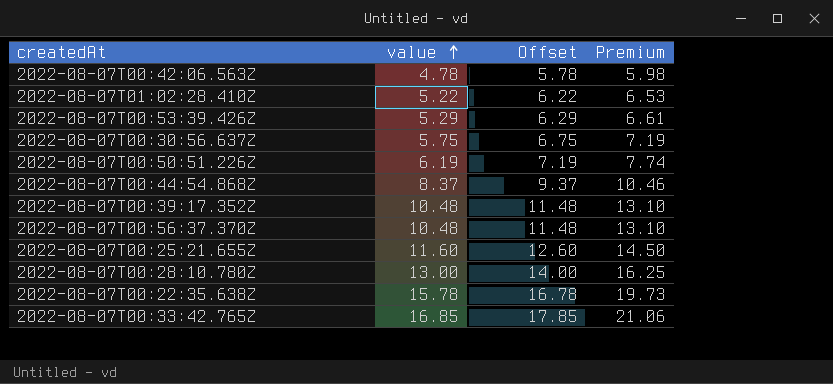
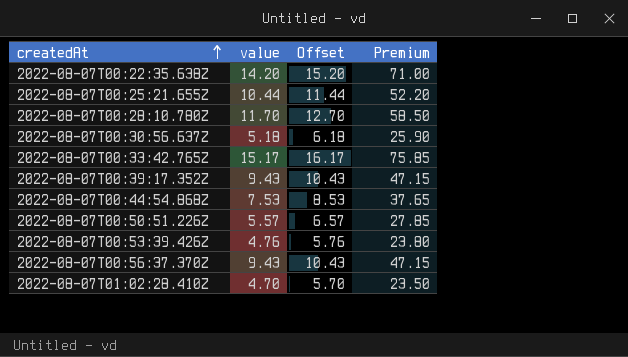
row order: value ascending -> createdAt ascending
column Premium | formula: [value] * 1.25 -> [value] * 5
row 2022-08-07T00:42:06.563Z: 4.78 | 5.78 | 5.98 -> none
2022-08-07T00:22:35.638Z | value: 15.78 -> 14.20
2022-08-07T00:22:35.638Z | Offset: 16.78 -> 15.20
2022-08-07T00:25:21.655Z | value: 11.60 -> 10.44
2022-08-07T00:25:21.655Z | Offset: 12.60 -> 11.44
2022-08-07T00:28:10.780Z | value: 13.00 -> 11.70
2022-08-07T00:28:10.780Z | Offset: 14.00 -> 12.70
2022-08-07T00:30:56.637Z | value: 5.75 -> 5.18
2022-08-07T00:30:56.637Z | Offset: 6.75 -> 6.18
2022-08-07T00:33:42.765Z | value: 16.85 -> 15.17
2022-08-07T00:33:42.765Z | Offset: 17.85 -> 16.17
2022-08-07T00:39:17.352Z | value: 10.48 -> 9.43
2022-08-07T00:39:17.352Z | Offset: 11.48 -> 10.43
2022-08-07T00:44:54.868Z | value: 8.37 -> 7.53
2022-08-07T00:44:54.868Z | Offset: 9.37 -> 8.53
2022-08-07T00:50:51.226Z | value: 6.19 -> 5.57
2022-08-07T00:50:51.226Z | Offset: 7.19 -> 6.57
2022-08-07T00:53:39.426Z | value: 5.29 -> 4.76
2022-08-07T00:53:39.426Z | Offset: 6.29 -> 5.76
2022-08-07T00:56:37.370Z | value: 10.48 -> 9.43
2022-08-07T00:56:37.370Z | Offset: 11.48 -> 10.43
2022-08-07T01:02:28.410Z | value: 5.22 -> 4.70
2022-08-07T01:02:28.410Z | Offset: 6.22 -> 5.70

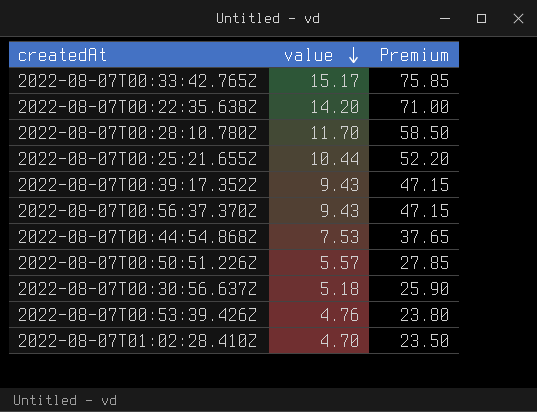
row order: createdAt ascending -> value descending
column Offset | formula: [value] + 1 -> none

